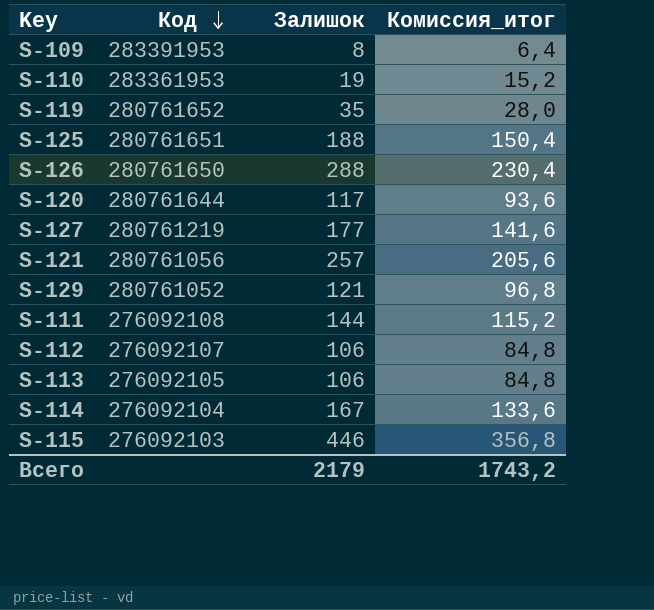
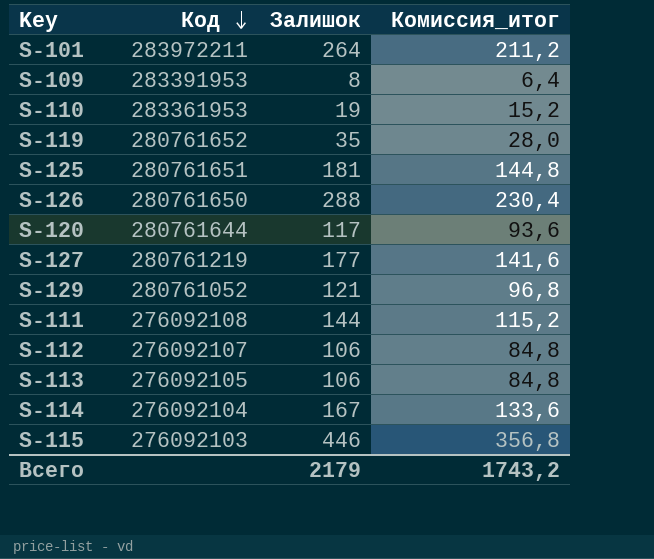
row S-121: 280761056 | 257 | 205,6 -> none
row S-101: none -> 283972211 | 264 | 211,2
S-125 | Залишок: 188 -> 181
S-125 | Комиссия_итог: 150,4 -> 144,8

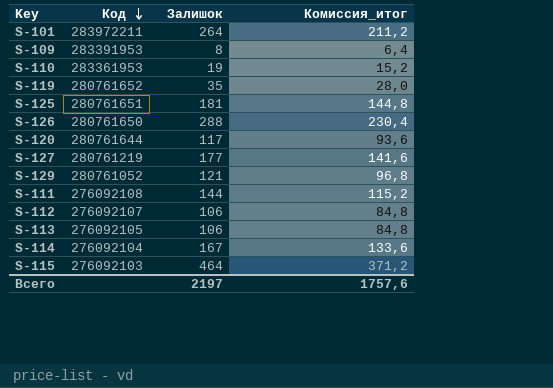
S-115 | Залишок: 446 -> 464
S-115 | Комиссия_итог: 356,8 -> 371,2
Всего | Залишок: 2179 -> 2197
Всего | Комиссия_итог: 1743,2 -> 1757,6

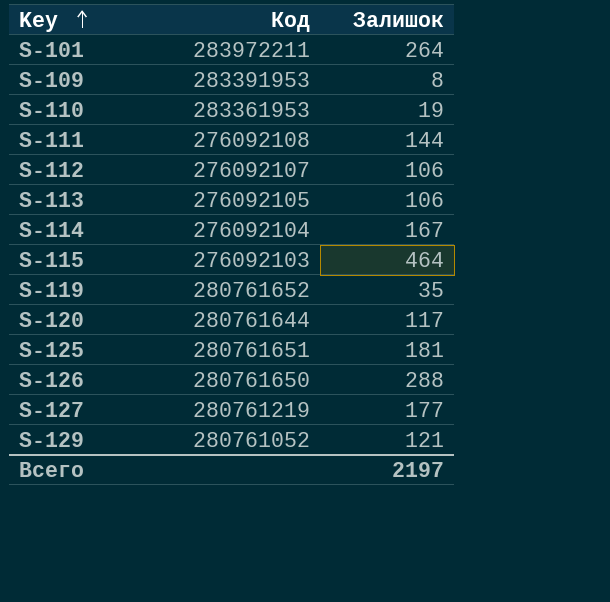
row order: Код descending -> Key ascending
column Комиссия_итог | formula: [Залишок] * 0,8 -> none

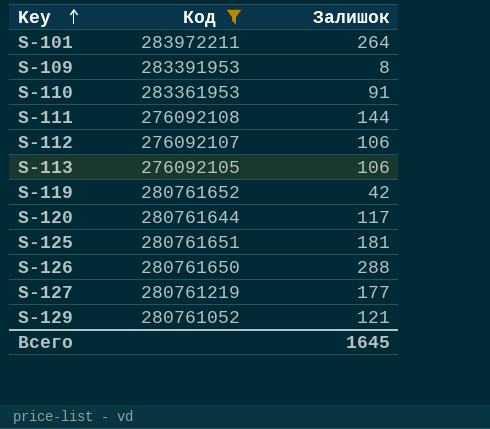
filter: none -> Код >= 276092105
S-110 | Залишок: 19 -> 91
S-119 | Залишок: 35 -> 42
Всего | Залишок: 2197 -> 1645

